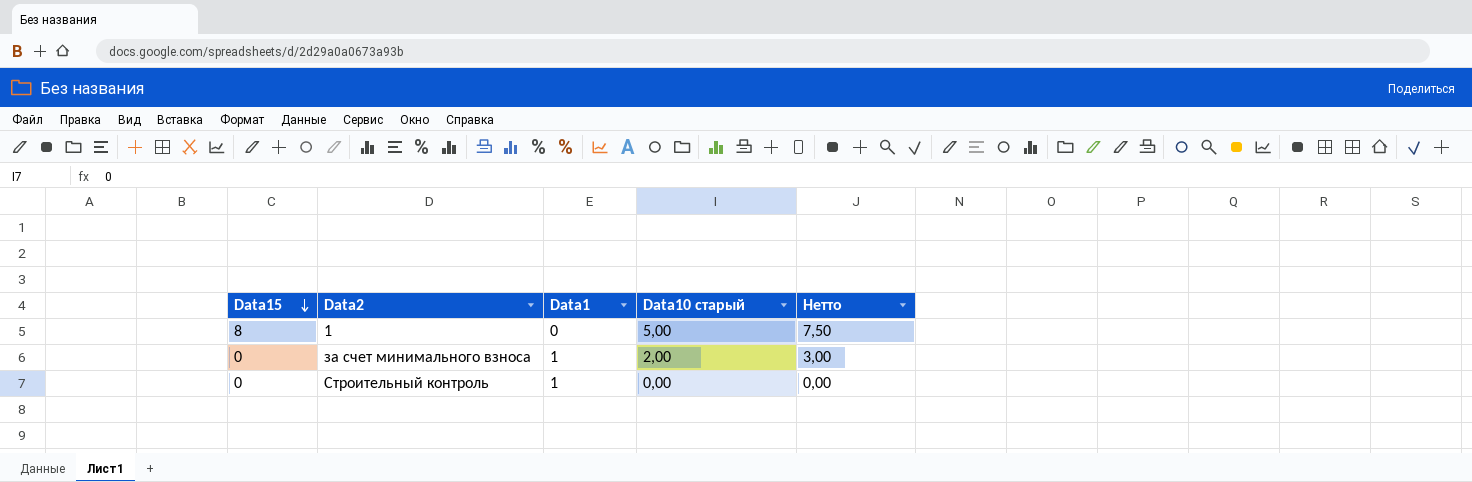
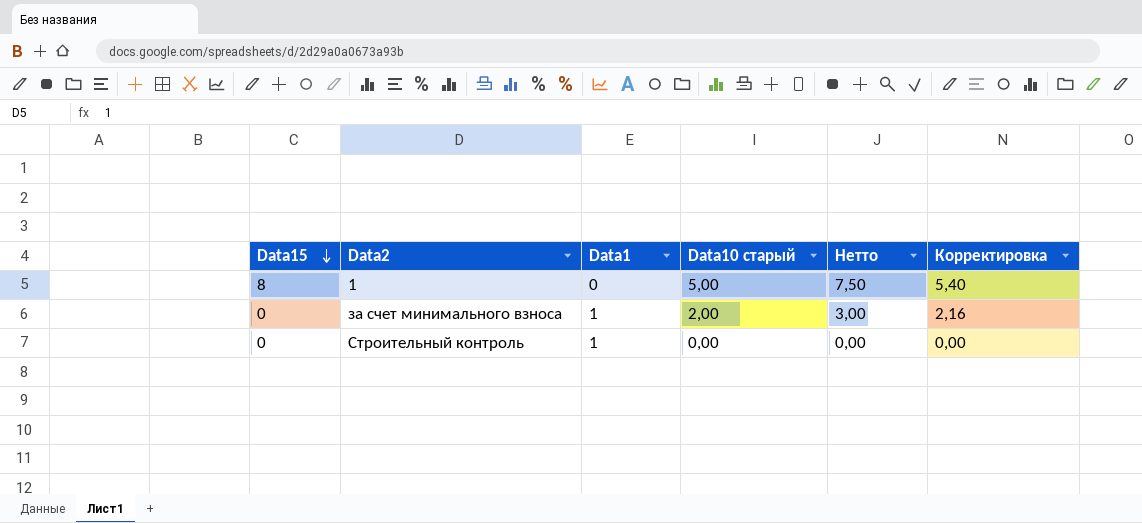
column Корректировка | formula: none -> [Data10 старый] * 1,08

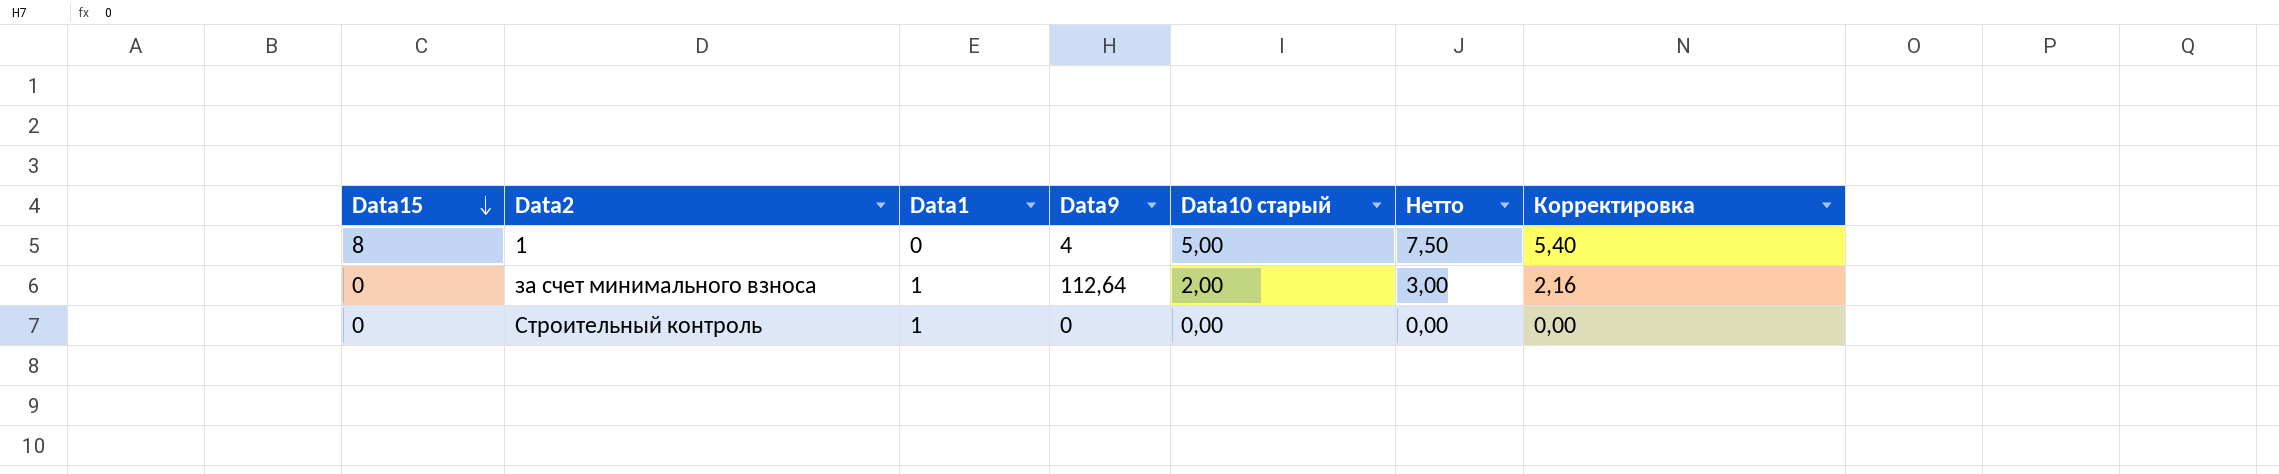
column Data9 | position: none -> 4

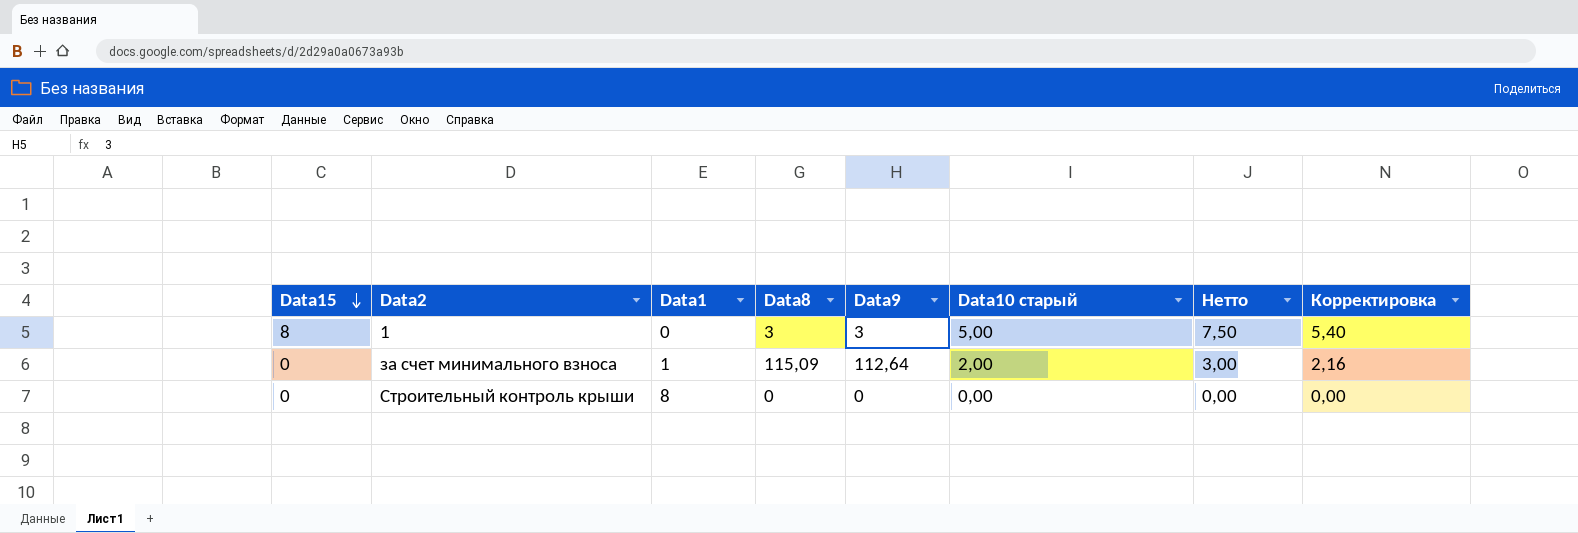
column Data8 | position: none -> 4
row Строительный контроль: 0 | 1 | 0 | 0,00 | 0,00 | 0,00 -> none
1 | Data9: 4 -> 3
row Строительный контроль крыши: none -> 0 | 8 | 0 | 0 | 0,00 | 0,00 | 0,00

